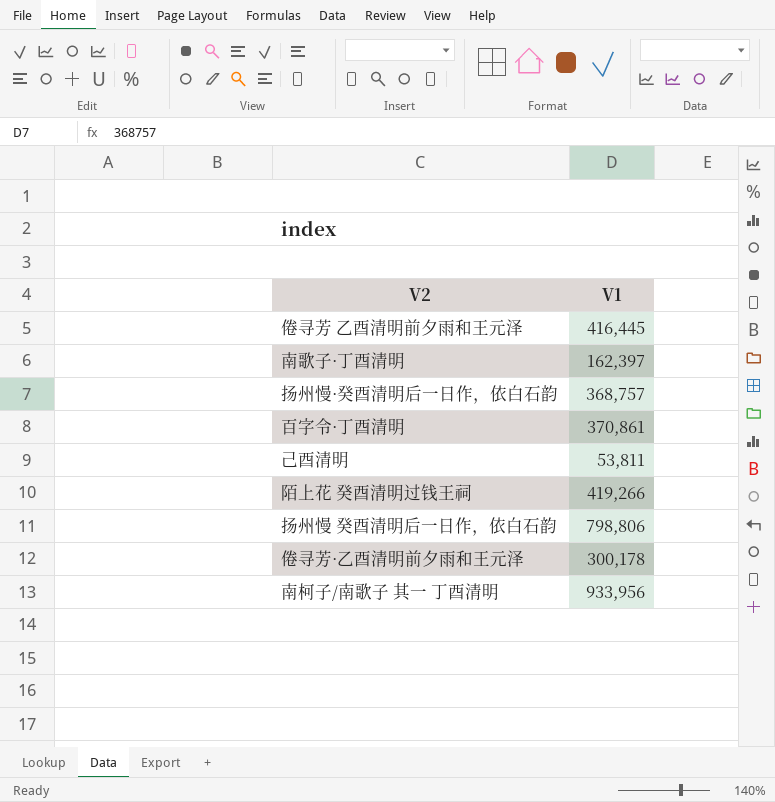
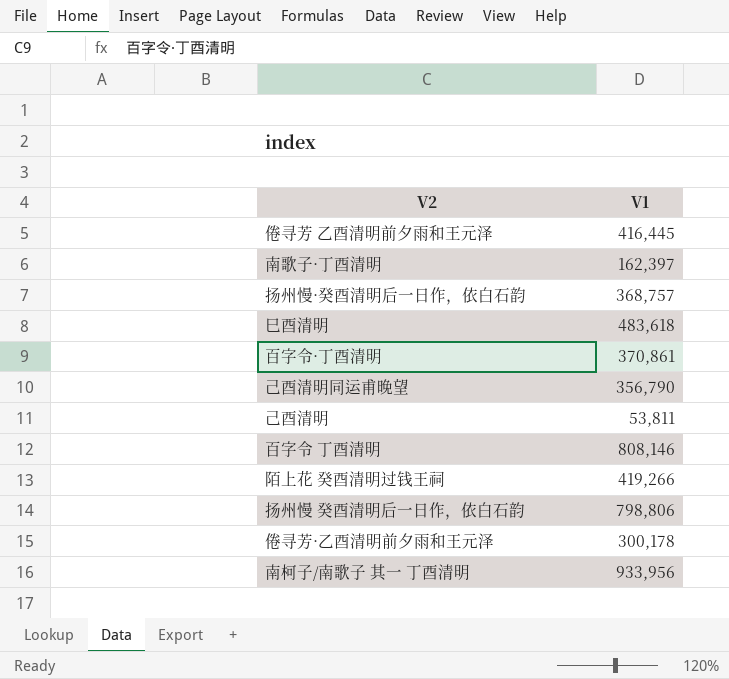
row 巳酉清明: none -> 483,618
row 己酉清明同运甫晚望: none -> 356,790
row 百字令 丁酉清明: none -> 808,146

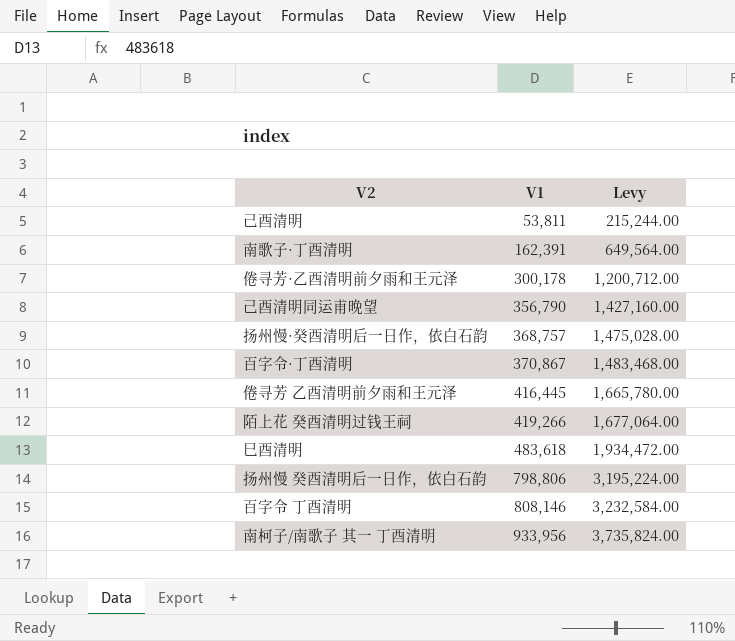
row order: none -> V1 ascending
column Levy | formula: none -> [V1] * 4
南歌子·丁酉清明 | V1: 162,397 -> 162,391
百字令·丁酉清明 | V1: 370,861 -> 370,867

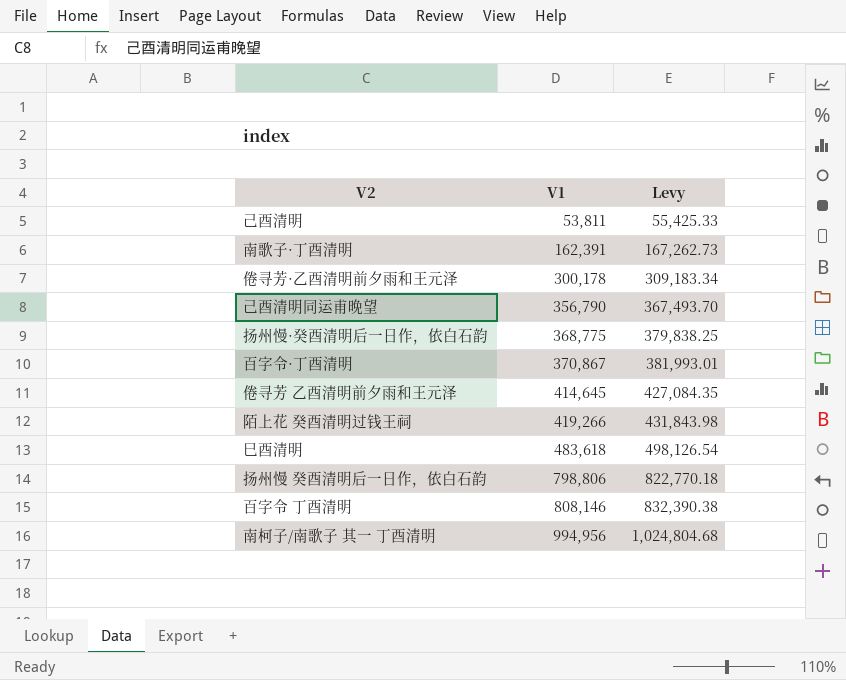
column Levy | formula: [V1] * 4 -> [V1] * 1.03
扬州慢·癸酉清明后一日作，依白石韵 | V1: 368,757 -> 368,775
倦寻芳 乙酉清明前夕雨和王元泽 | V1: 416,445 -> 414,645
南柯子/南歌子 其一 丁酉清明 | V1: 933,956 -> 994,956

